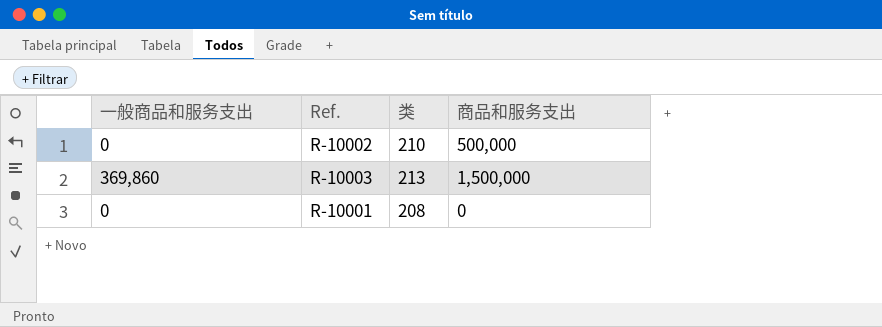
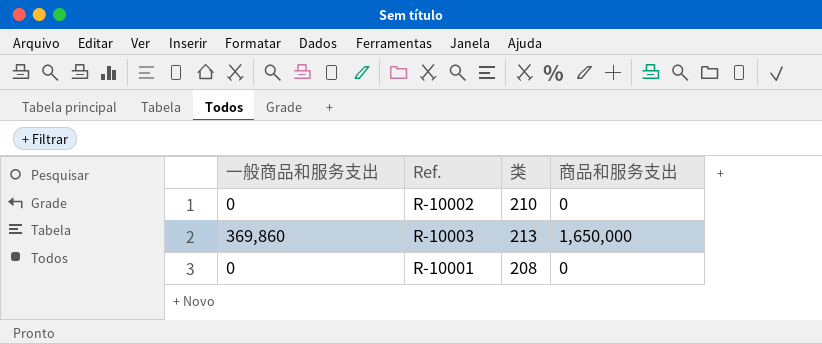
R-10002 | 商品和服务支出: 500,000 -> 0
R-10003 | 商品和服务支出: 1,500,000 -> 1,650,000

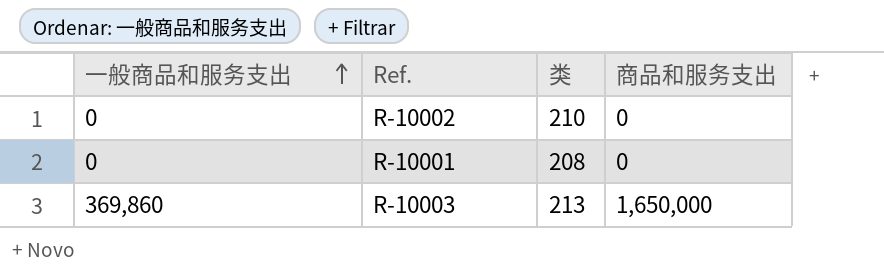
row order: none -> 一般商品和服务支出 ascending

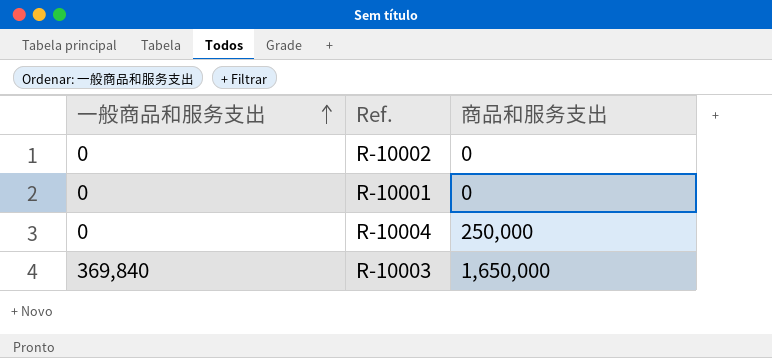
column 类 | position: 3 -> none
row R-10004: none -> 0 | 250,000
R-10003 | 一般商品和服务支出: 369,860 -> 369,840

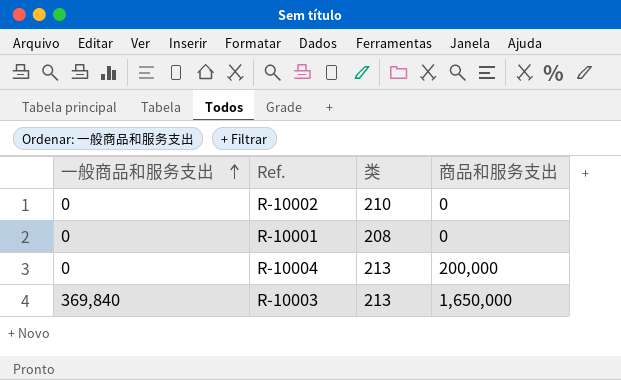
column 类 | position: none -> 3
R-10004 | 商品和服务支出: 250,000 -> 200,000

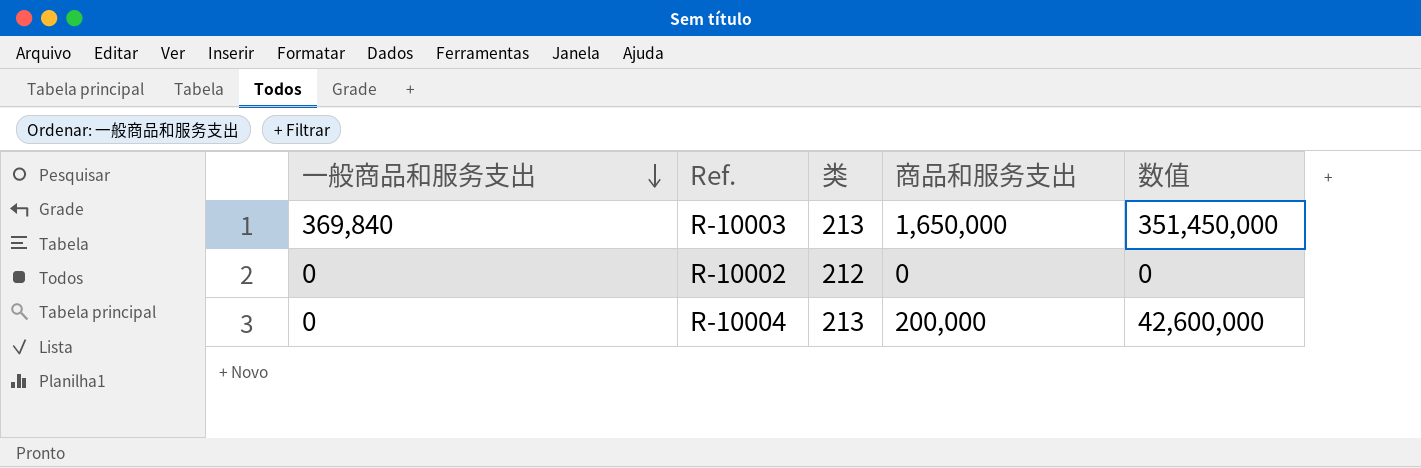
row order: 一般商品和服务支出 ascending -> 一般商品和服务支出 descending
column 数值 | formula: none -> [类] * [商品和服务支出]
row R-10001: 0 | 208 | 0 -> none
R-10002 | 类: 210 -> 212

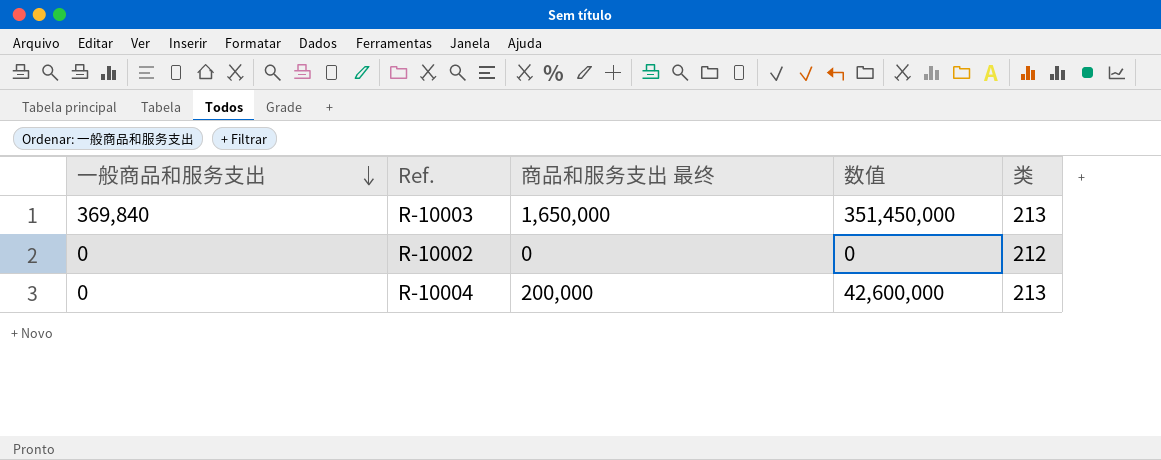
column name: 商品和服务支出 -> 商品和服务支出 最终
column 类 | position: 3 -> 5

